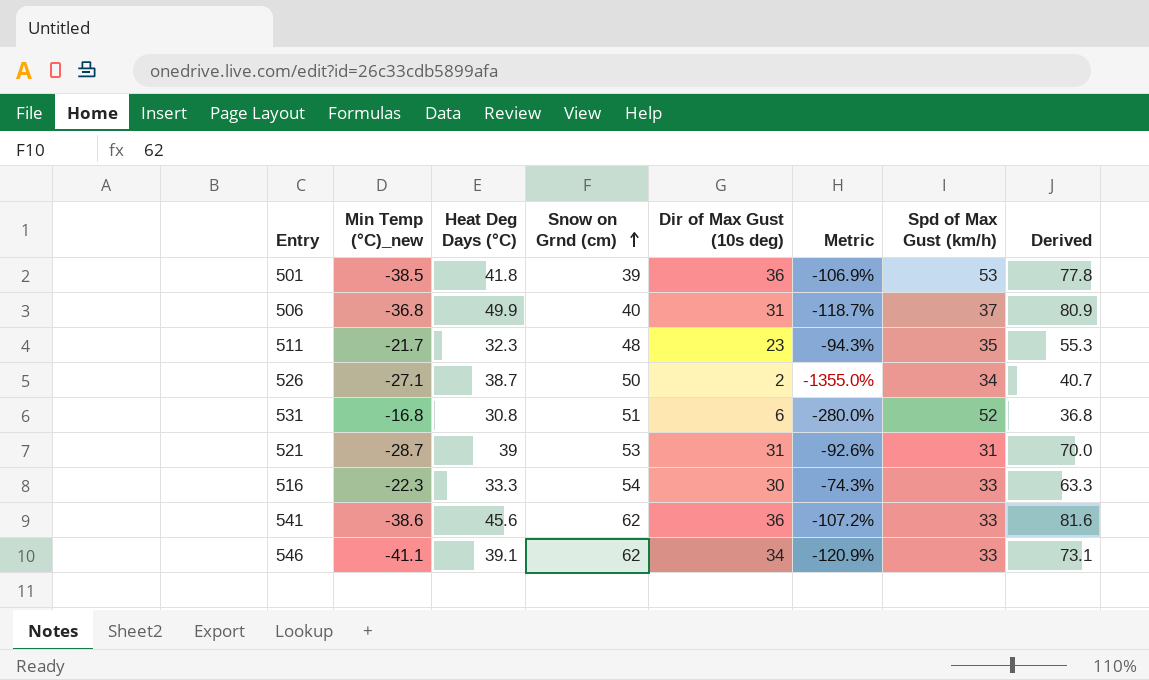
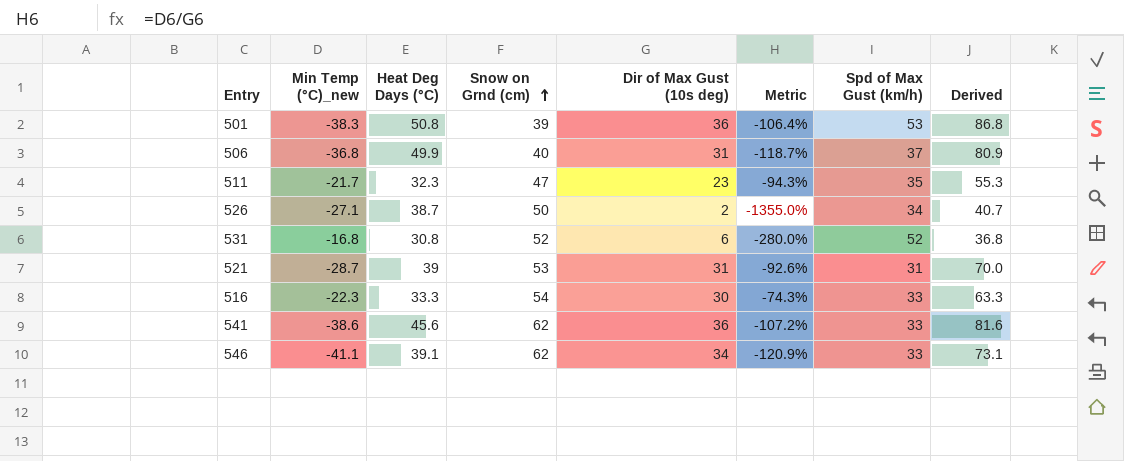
501 | Min Temp (°C)_new: -38.5 -> -38.3
501 | Heat Deg Days (°C): 41.8 -> 50.8
501 | Metric: -106.9% -> -106.4%
501 | Derived: 77.8 -> 86.8
511 | Snow on Grnd (cm): 48 -> 47
531 | Snow on Grnd (cm): 51 -> 52

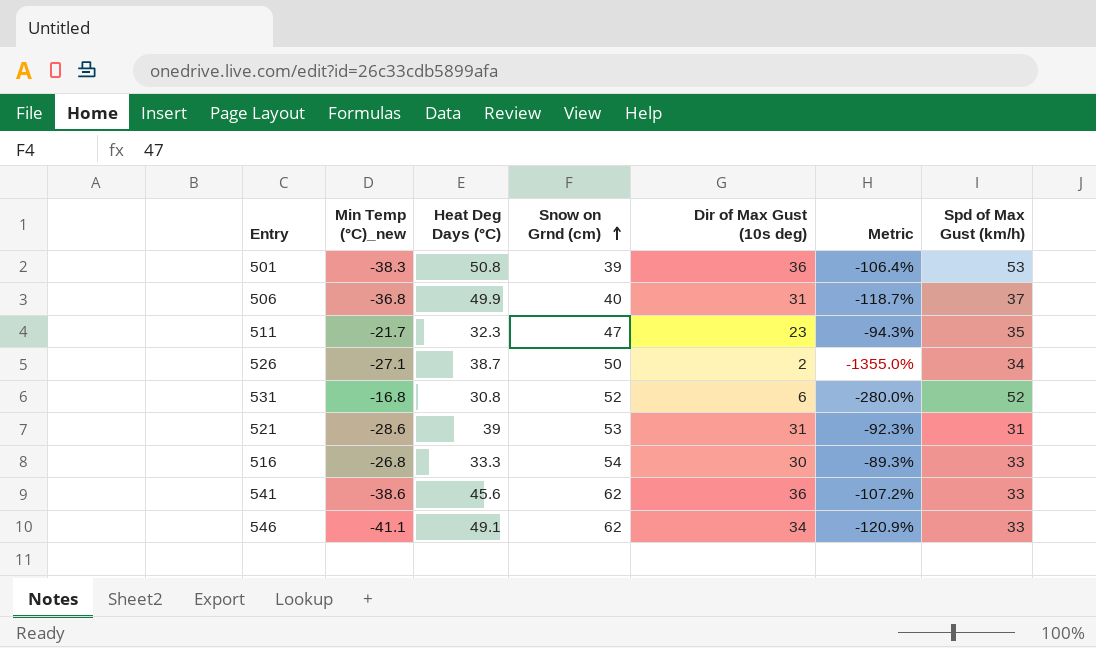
column Derived | formula: [Heat Deg Days (°C)] + [Dir of Max Gust (10s deg)] -> none
521 | Min Temp (°C)_new: -28.7 -> -28.6
521 | Metric: -92.6% -> -92.3%
516 | Min Temp (°C)_new: -22.3 -> -26.8
516 | Metric: -74.3% -> -89.3%
546 | Heat Deg Days (°C): 39.1 -> 49.1

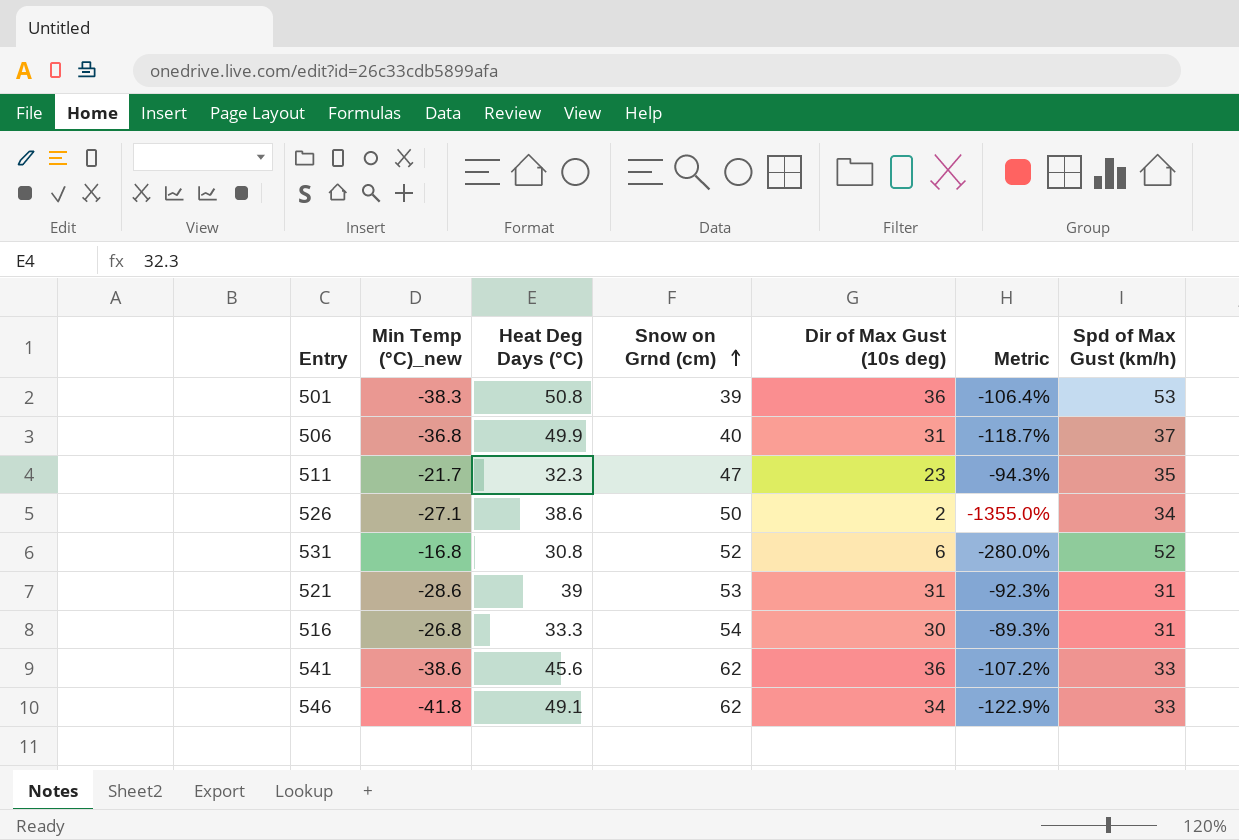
526 | Heat Deg Days (°C): 38.7 -> 38.6
516 | Spd of Max Gust (km/h): 33 -> 31
546 | Min Temp (°C)_new: -41.1 -> -41.8
546 | Metric: -120.9% -> -122.9%

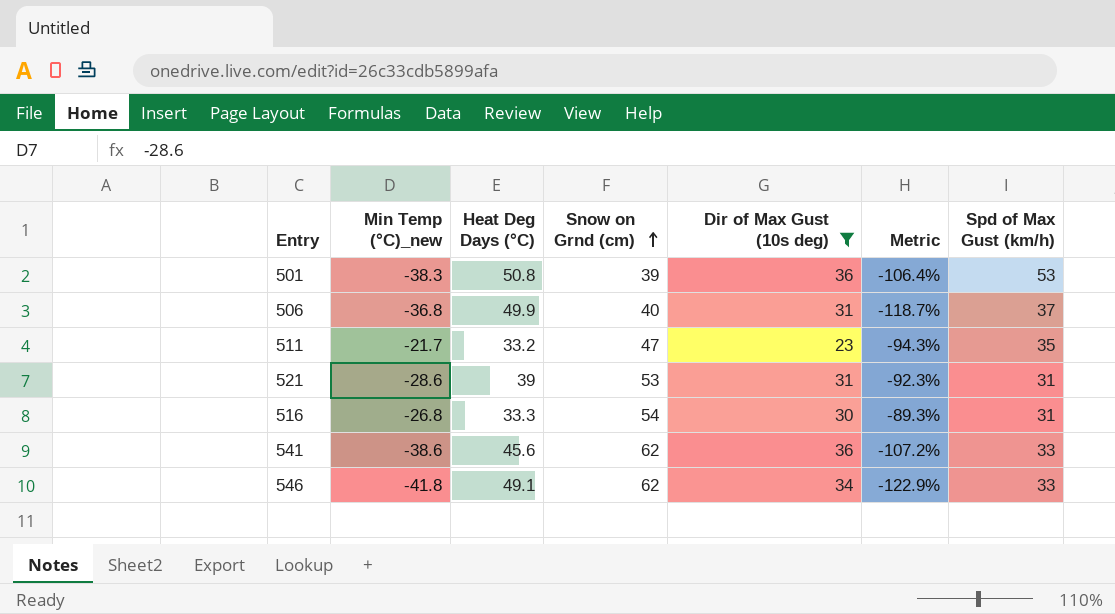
filter: none -> Dir of Max Gust (10s deg) >= 23
511 | Heat Deg Days (°C): 32.3 -> 33.2

